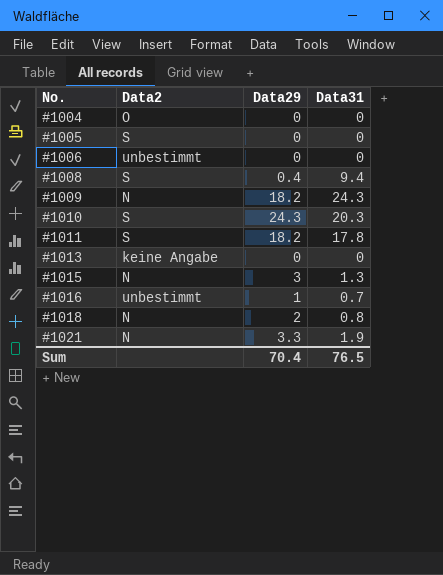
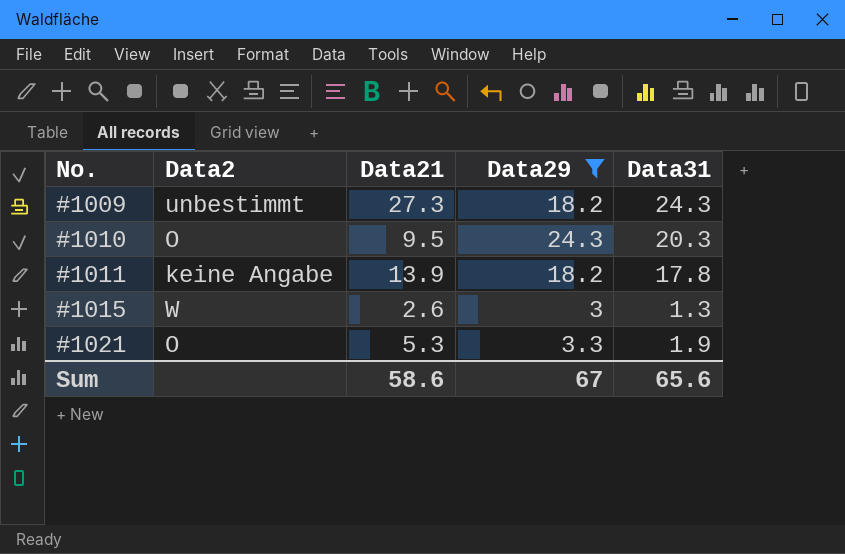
filter: none -> Data29 >= 3
column Data21 | position: none -> 3
#1009 | Data2: N -> unbestimmt
#1010 | Data2: S -> O
#1011 | Data2: S -> keine Angabe
#1015 | Data2: N -> W
#1021 | Data2: N -> O
Sum | Data29: 70.4 -> 67
Sum | Data31: 76.5 -> 65.6

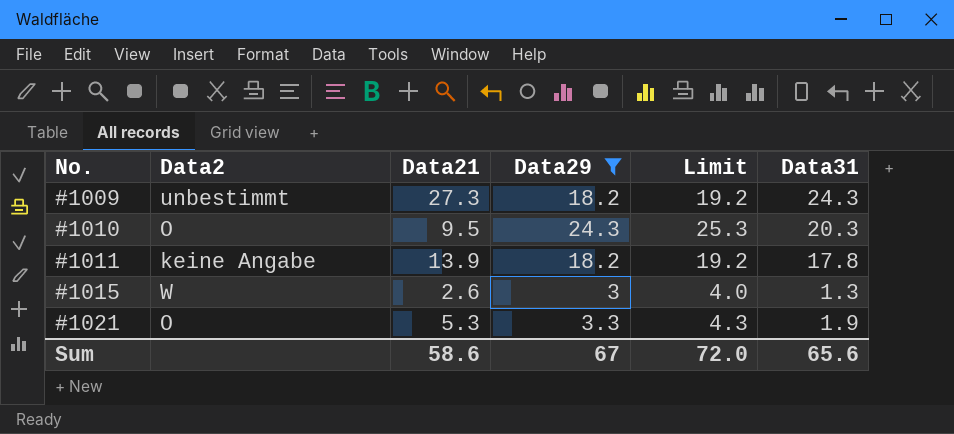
column Limit | formula: none -> [Data29] + 1

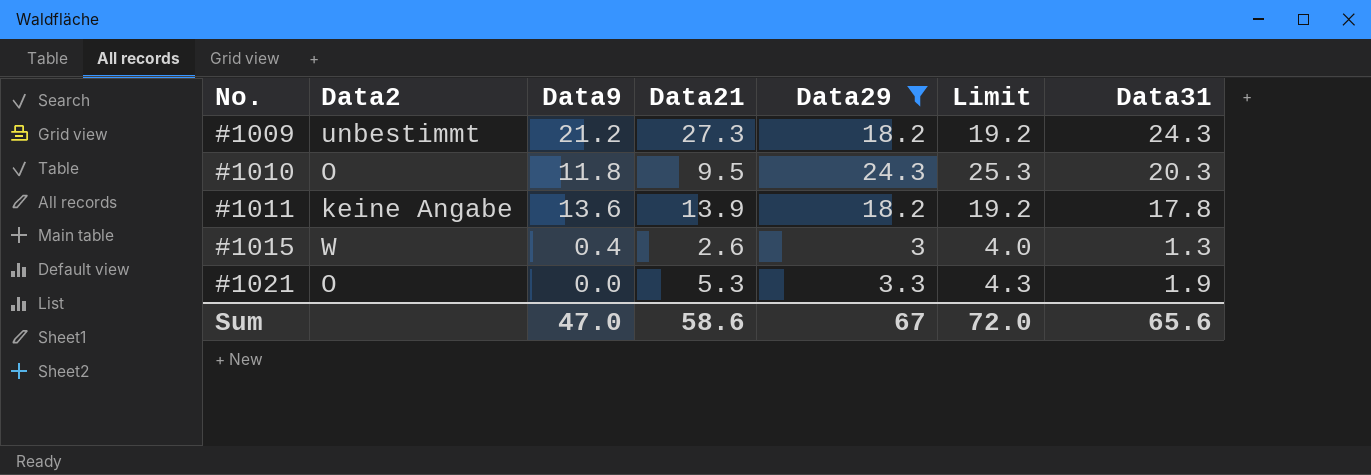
column Data9 | position: none -> 3

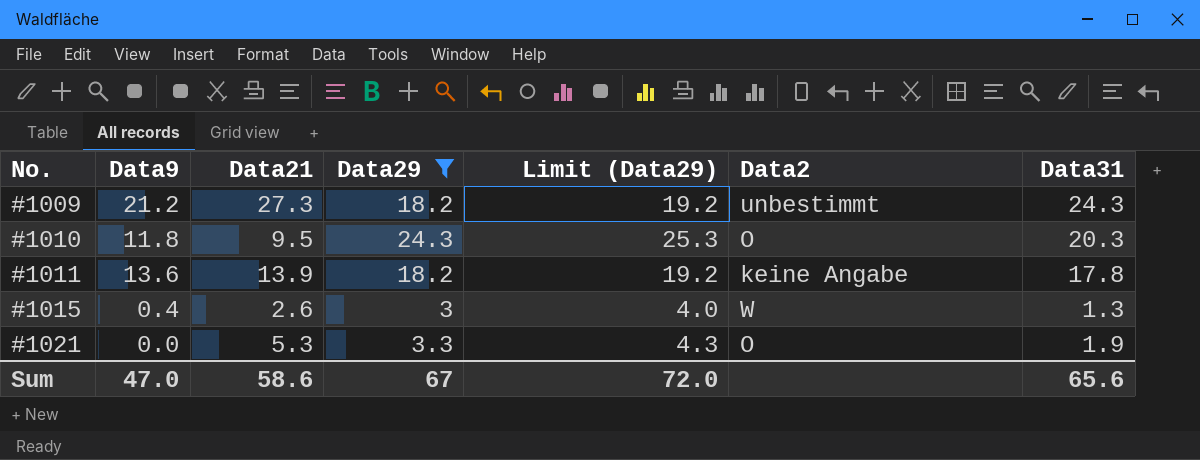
column name: Limit -> Limit (Data29)
column Data2 | position: 2 -> 6

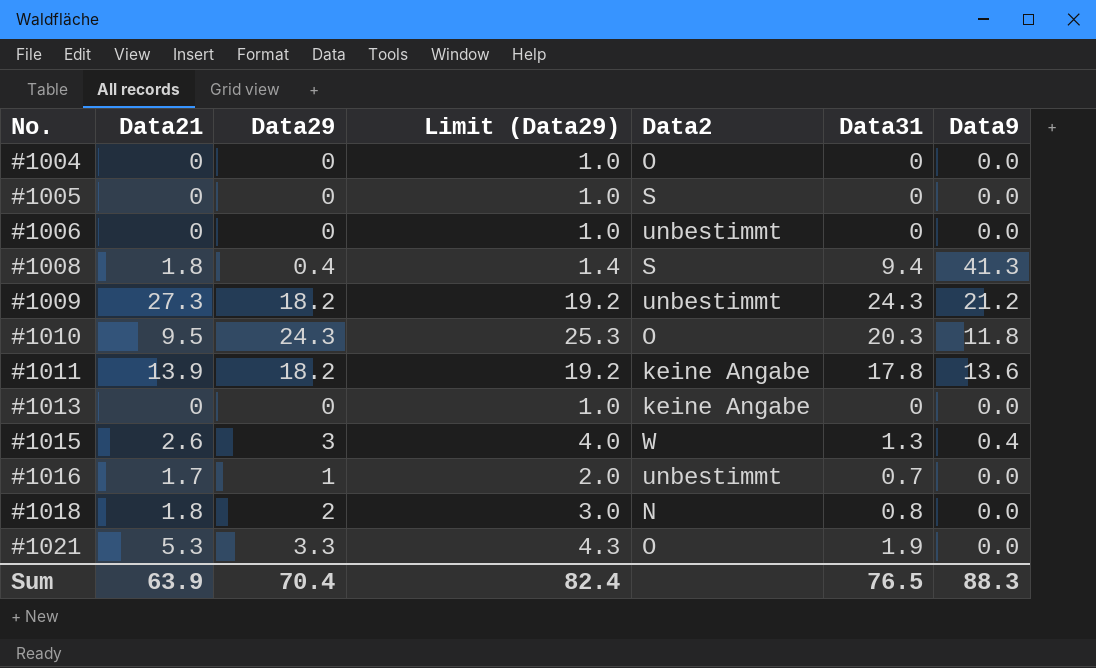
filter: Data29 >= 3 -> none
column Data9 | position: 2 -> 7
Sum | Data21: 58.6 -> 63.9
Sum | Data29: 67 -> 70.4
Sum | Limit (Data29): 72.0 -> 82.4
Sum | Data31: 65.6 -> 76.5
Sum | Data9: 47.0 -> 88.3

